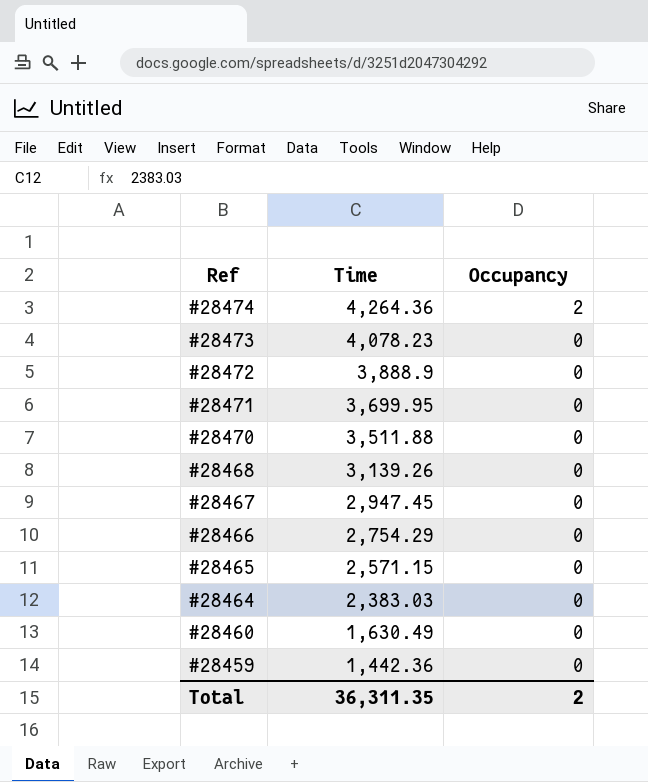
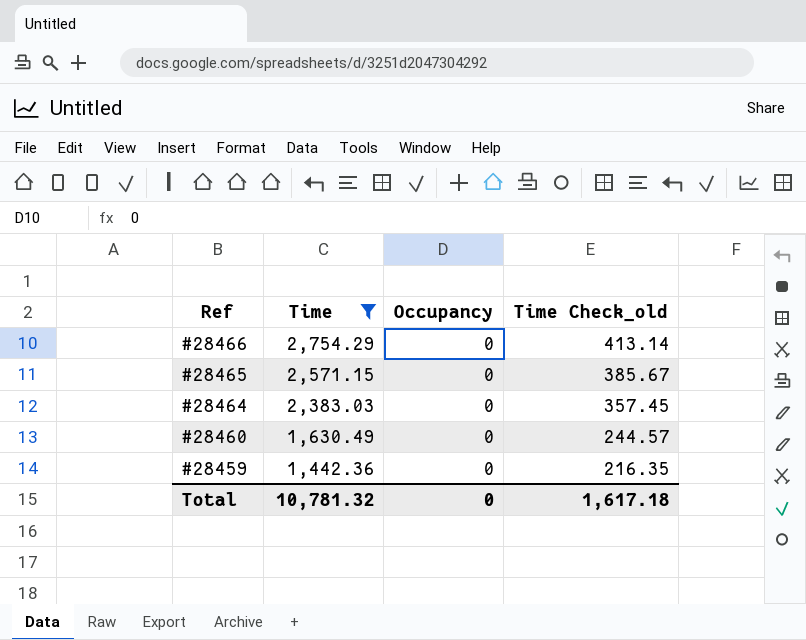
filter: none -> Time <= 2,754.29
column Time Check_old | formula: none -> [Time] * 0.15
Total | Time: 36,311.35 -> 10,781.32
Total | Occupancy: 2 -> 0

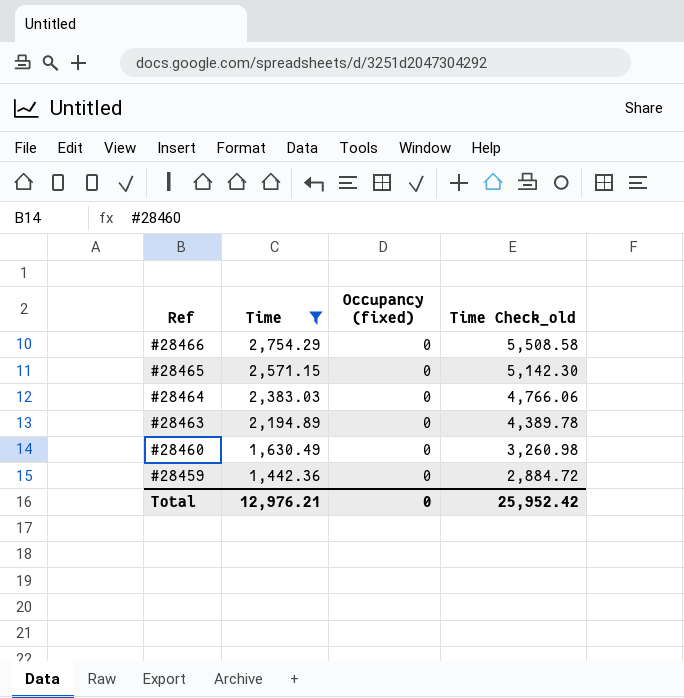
column name: Occupancy -> Occupancy (fixed)
column Time Check_old | formula: [Time] * 0.15 -> [Time] * 2
row #28463: none -> 2,194.89 | 0 | 4,389.78
Total | Time: 10,781.32 -> 12,976.21
Total | Time Check_old: 1,617.18 -> 25,952.42

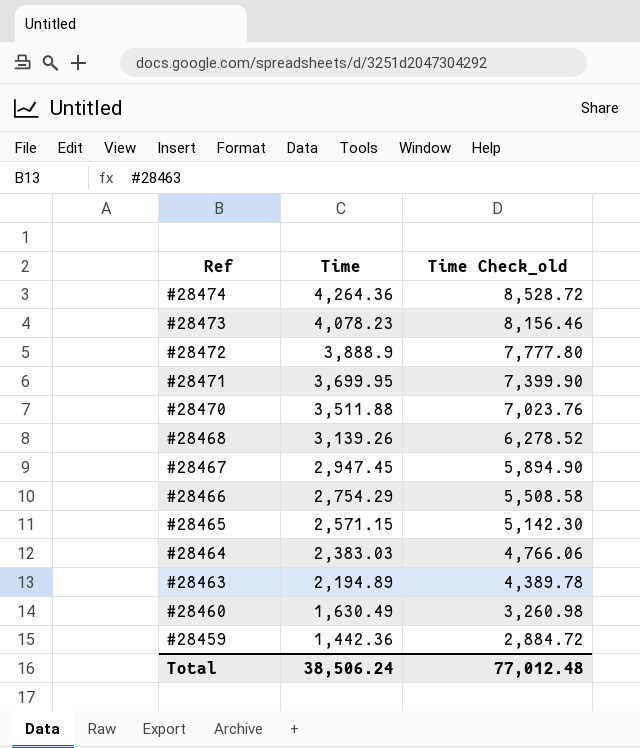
filter: Time <= 2,754.29 -> none
column Occupancy (fixed) | position: 3 -> none
Total | Time: 12,976.21 -> 38,506.24
Total | Time Check_old: 25,952.42 -> 77,012.48

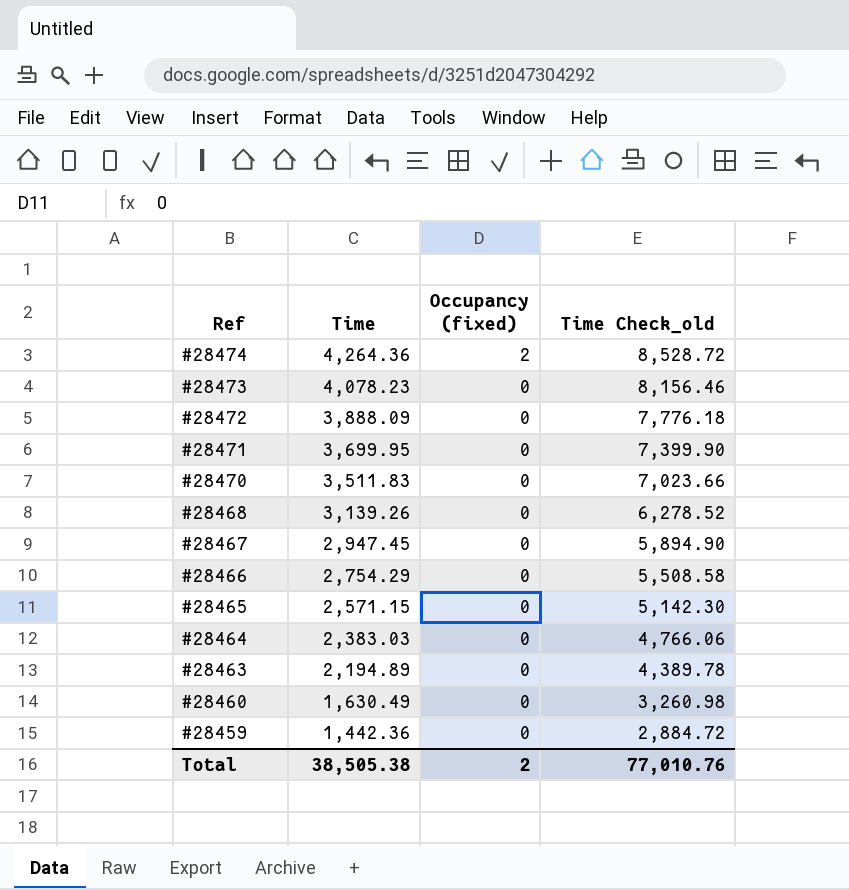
column Occupancy (fixed) | position: none -> 3
#28472 | Time: 3,888.9 -> 3,888.09
#28472 | Time Check_old: 7,777.80 -> 7,776.18
#28470 | Time: 3,511.88 -> 3,511.83
#28470 | Time Check_old: 7,023.76 -> 7,023.66
Total | Time: 38,506.24 -> 38,505.38
Total | Time Check_old: 77,012.48 -> 77,010.76

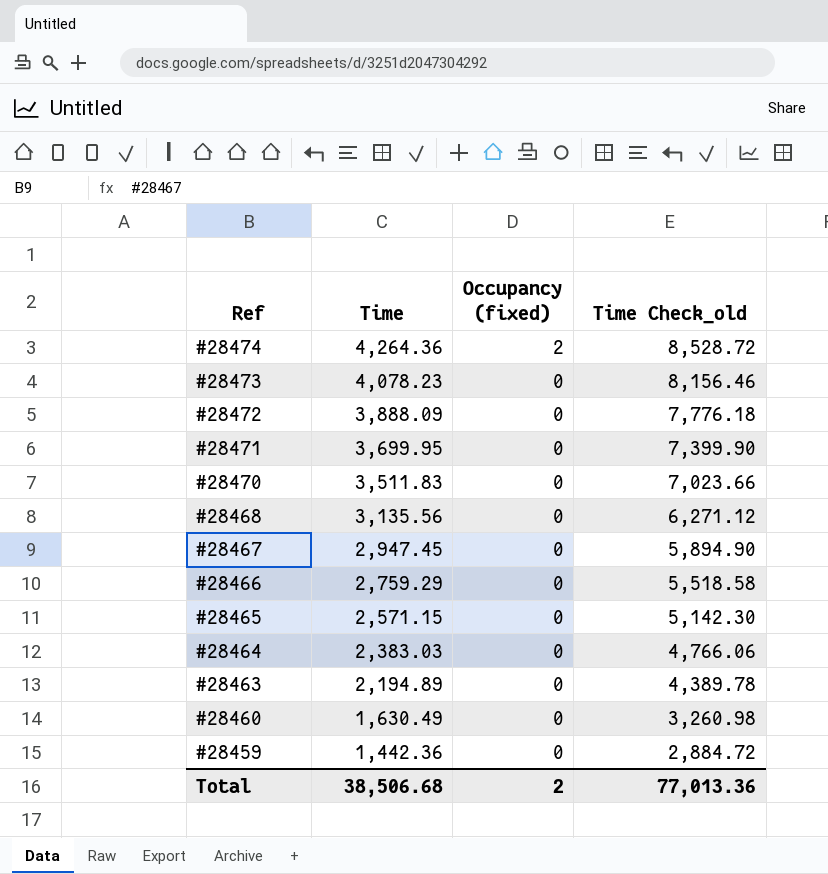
#28468 | Time: 3,139.26 -> 3,135.56
#28468 | Time Check_old: 6,278.52 -> 6,271.12
#28466 | Time: 2,754.29 -> 2,759.29
#28466 | Time Check_old: 5,508.58 -> 5,518.58
Total | Time: 38,505.38 -> 38,506.68
Total | Time Check_old: 77,010.76 -> 77,013.36

